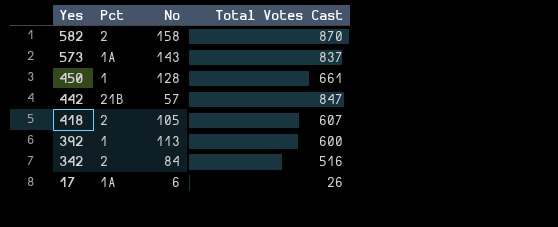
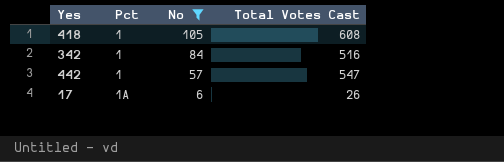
filter: none -> No <= 105
row order: Yes descending -> Pct ascending
418 | Pct: 2 -> 1
418 | Total Votes Cast: 607 -> 608
342 | Pct: 2 -> 1
442 | Pct: 21B -> 1
442 | Total Votes Cast: 847 -> 547

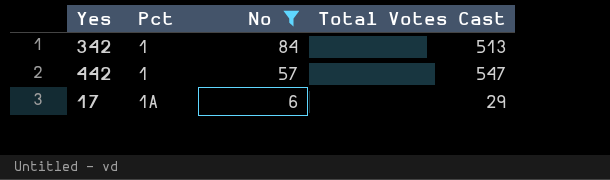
row 418: 1 | 105 | 608 -> none
342 | Total Votes Cast: 516 -> 513
17 | Total Votes Cast: 26 -> 29

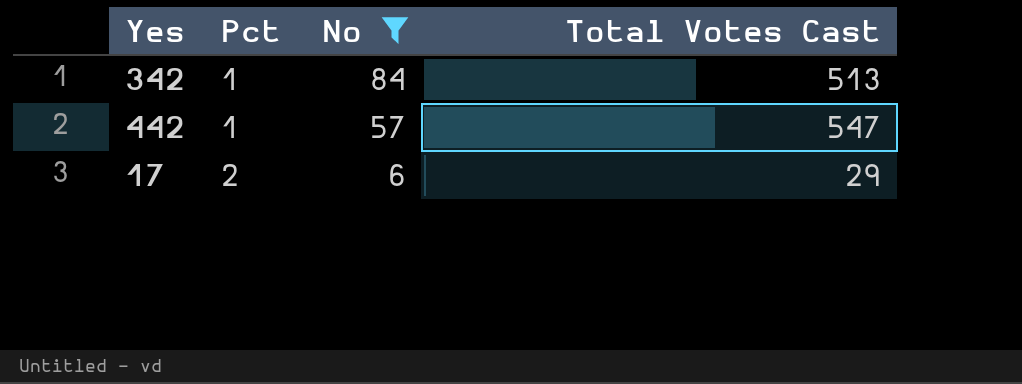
17 | Pct: 1A -> 2

